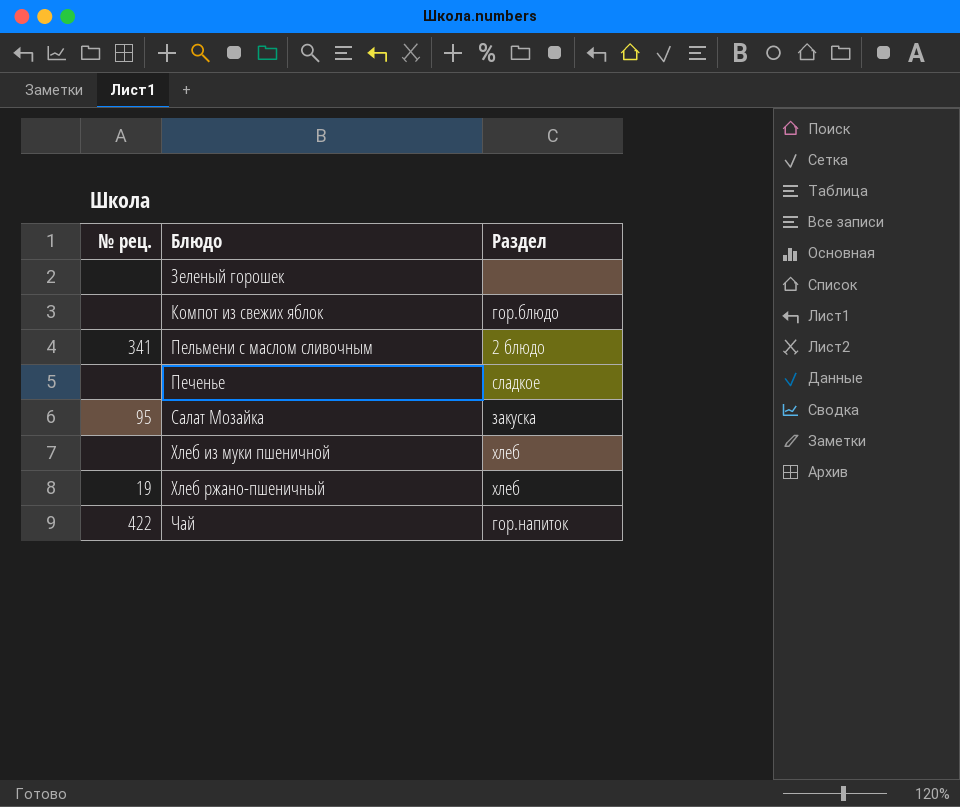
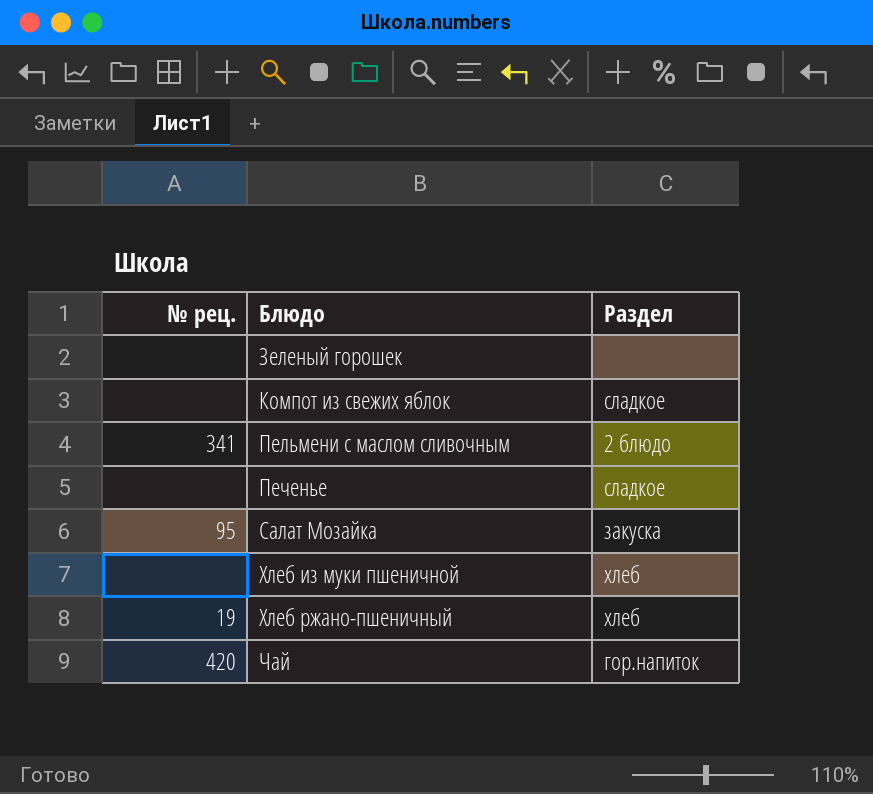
Компот из свежих яблок | Раздел: гор.блюдо -> сладкое
Чай | № рец.: 422 -> 420

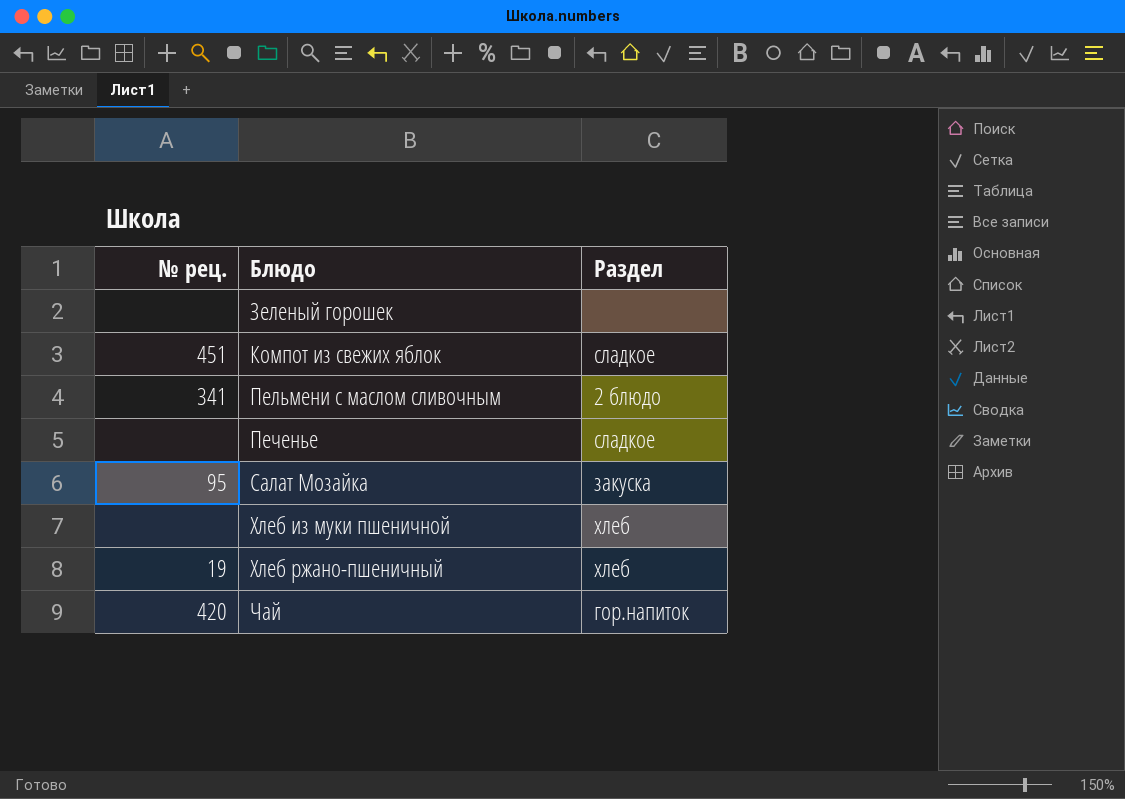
Компот из свежих яблок | № рец.: none -> 451

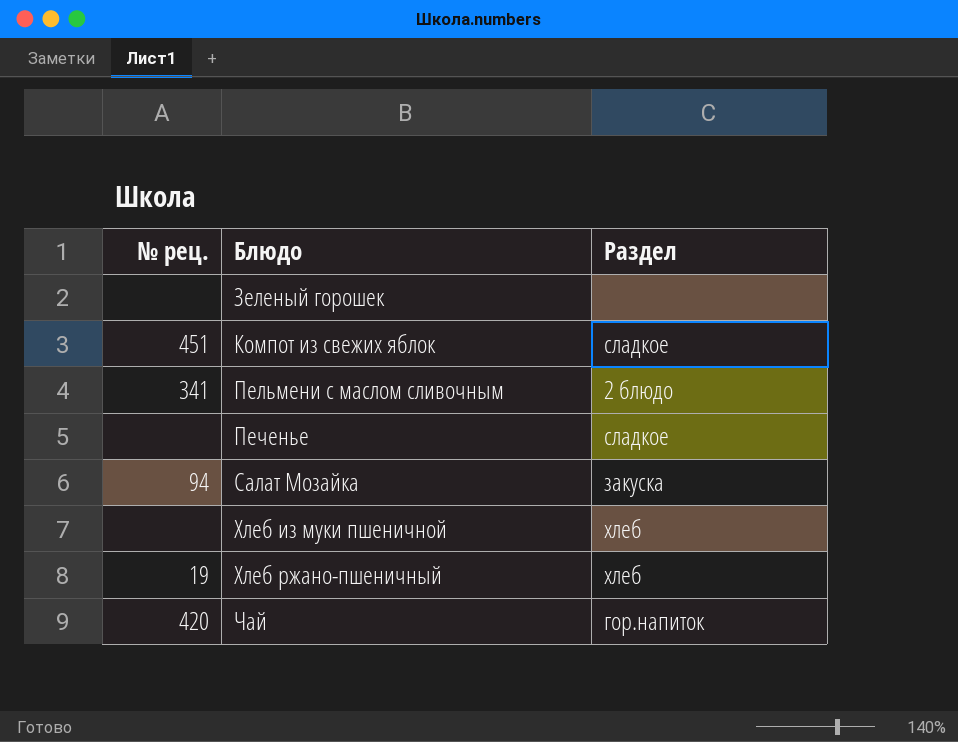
Салат Мозайка | № рец.: 95 -> 94

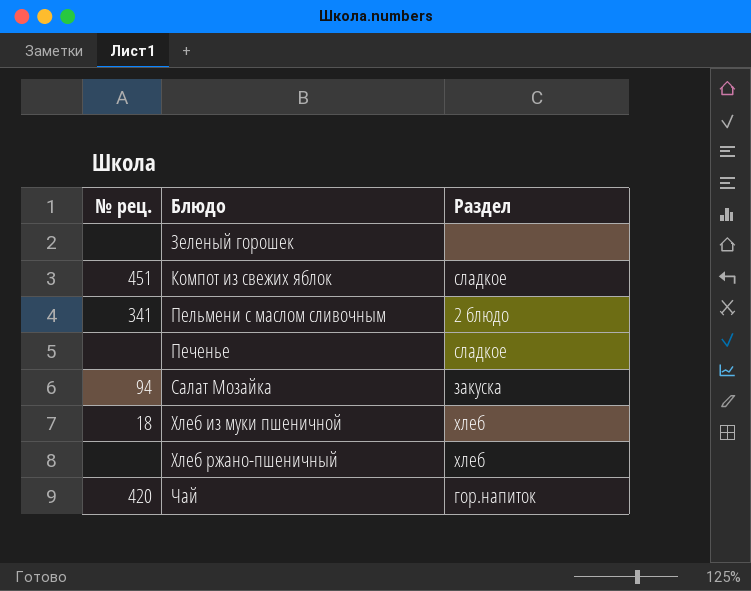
Хлеб из муки пшеничной | № рец.: none -> 18
Хлеб ржано-пшеничный | № рец.: 19 -> none

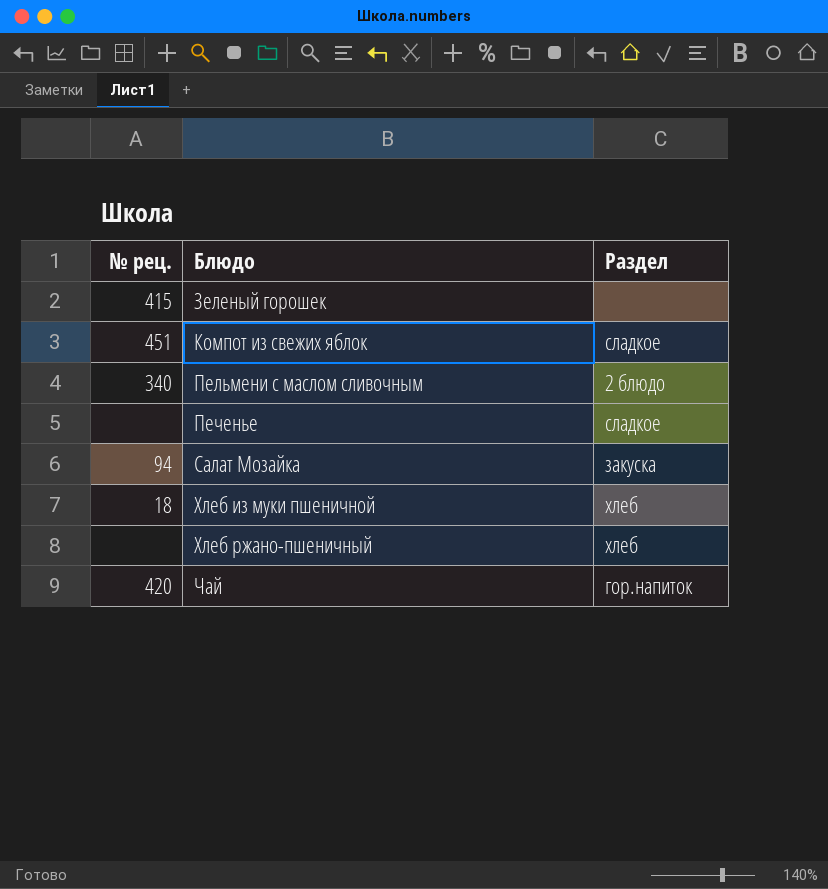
Зеленый горошек | № рец.: none -> 415
Пельмени с маслом сливочным | № рец.: 341 -> 340

